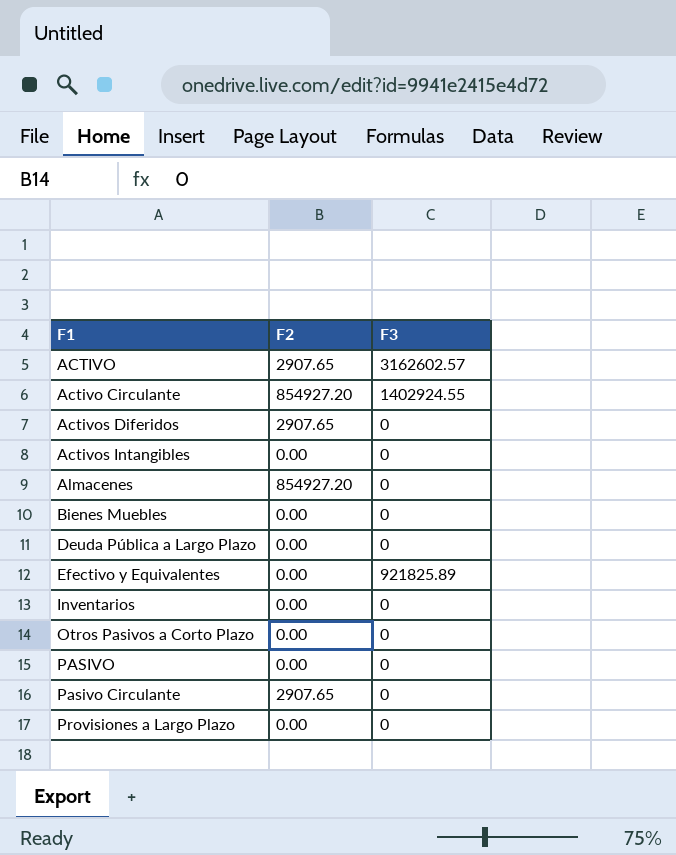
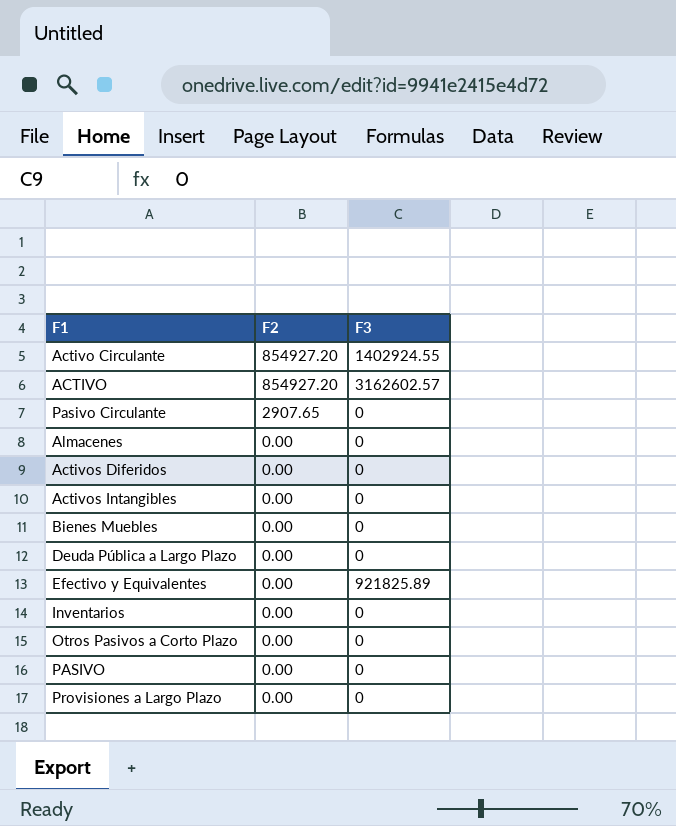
row order: F1 ascending -> F2 descending
ACTIVO | F2: 2907.65 -> 854927.20
Almacenes | F2: 854927.20 -> 0.00
Activos Diferidos | F2: 2907.65 -> 0.00

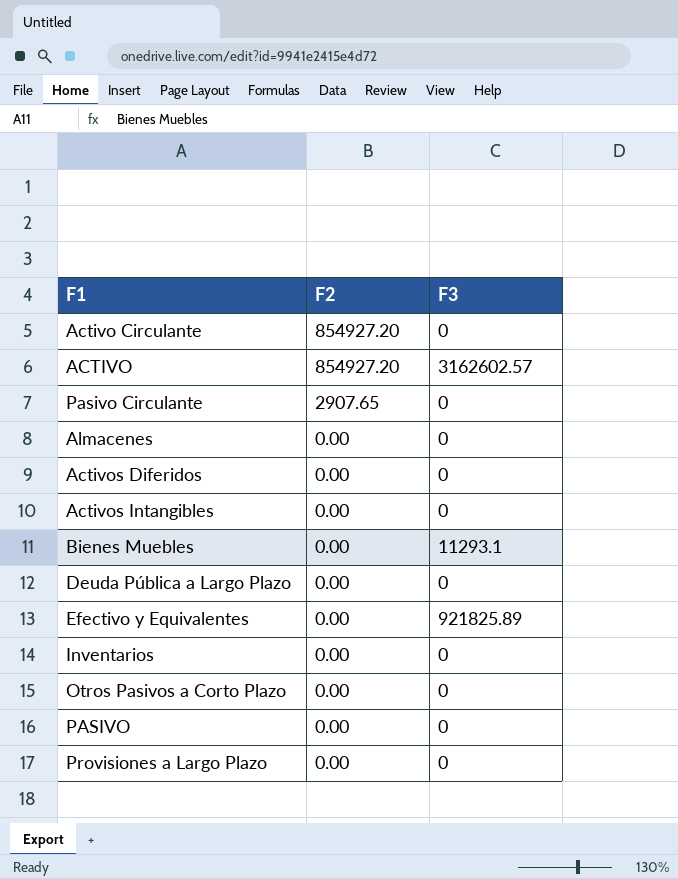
Activo Circulante | F3: 1402924.55 -> 0
Bienes Muebles | F3: 0 -> 11293.1

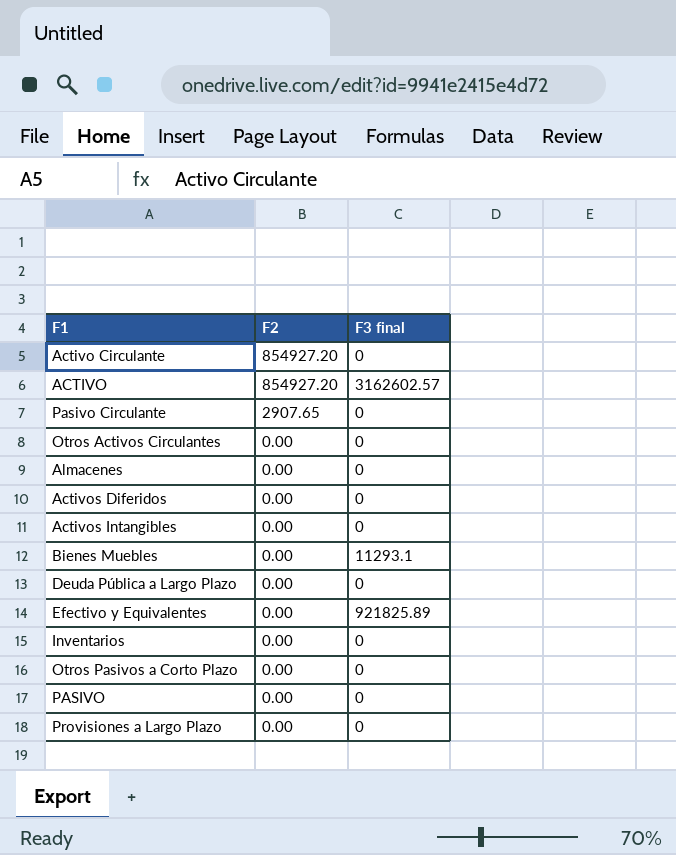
column name: F3 -> F3 final
row Otros Activos Circulantes: none -> 0.00 | 0

